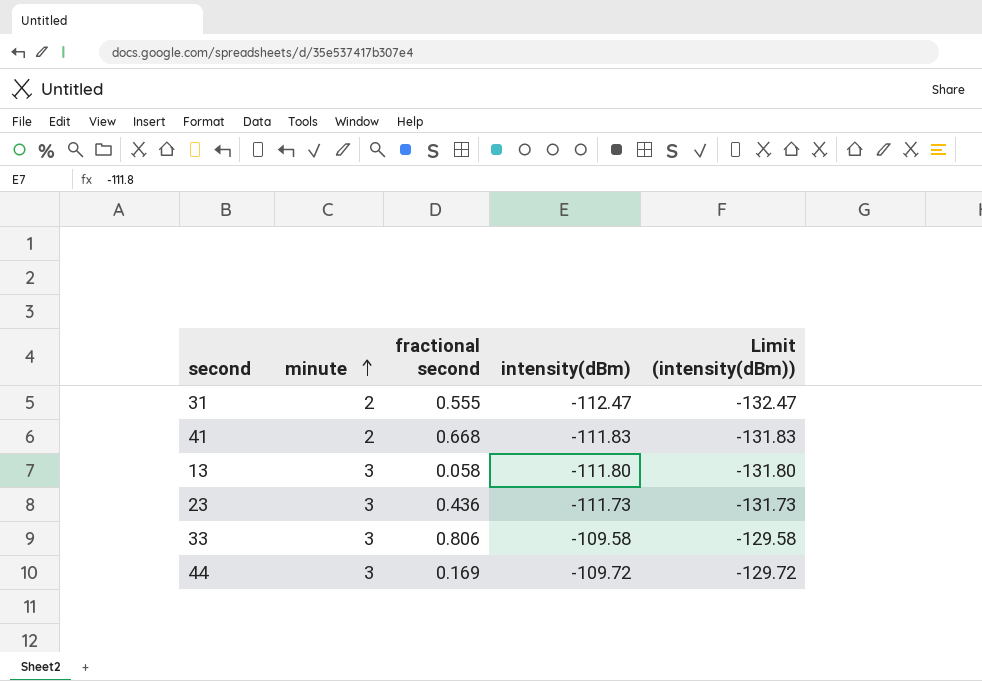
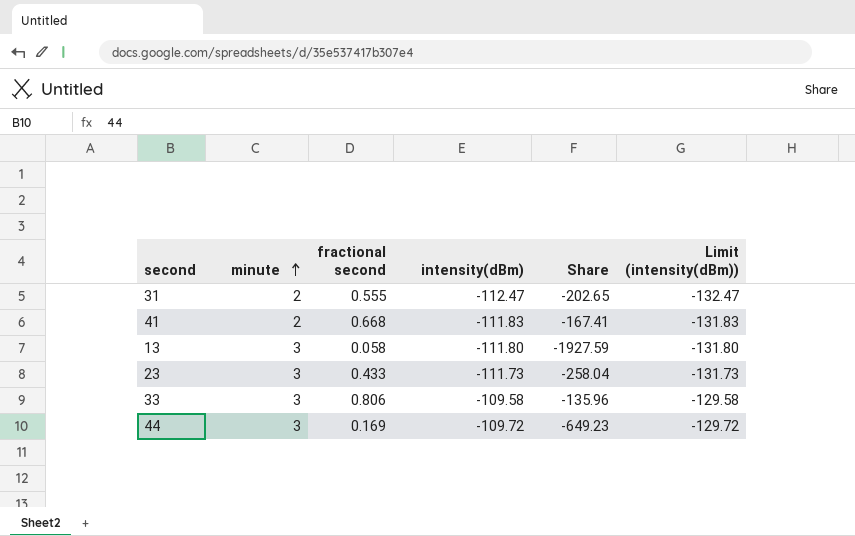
column Share | formula: none -> [intensity(dBm)] / [fractional second]
23 | fractional second: 0.436 -> 0.433

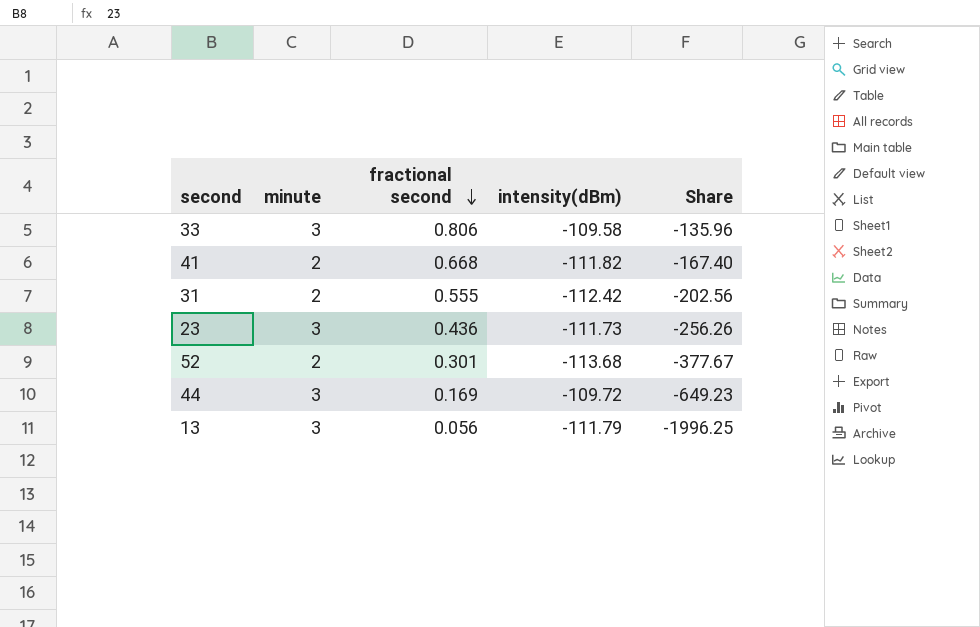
row order: minute ascending -> fractional second descending
column Limit (intensity(dBm)) | formula: [intensity(dBm)] - 20 -> none
41 | intensity(dBm): -111.83 -> -111.82
41 | Share: -167.41 -> -167.40
31 | intensity(dBm): -112.47 -> -112.42
31 | Share: -202.65 -> -202.56
23 | fractional second: 0.433 -> 0.436
23 | Share: -258.04 -> -256.26
row 52: none -> 2 | 0.301 | -113.68 | -377.67
13 | fractional second: 0.058 -> 0.056
13 | intensity(dBm): -111.80 -> -111.79
13 | Share: -1927.59 -> -1996.25

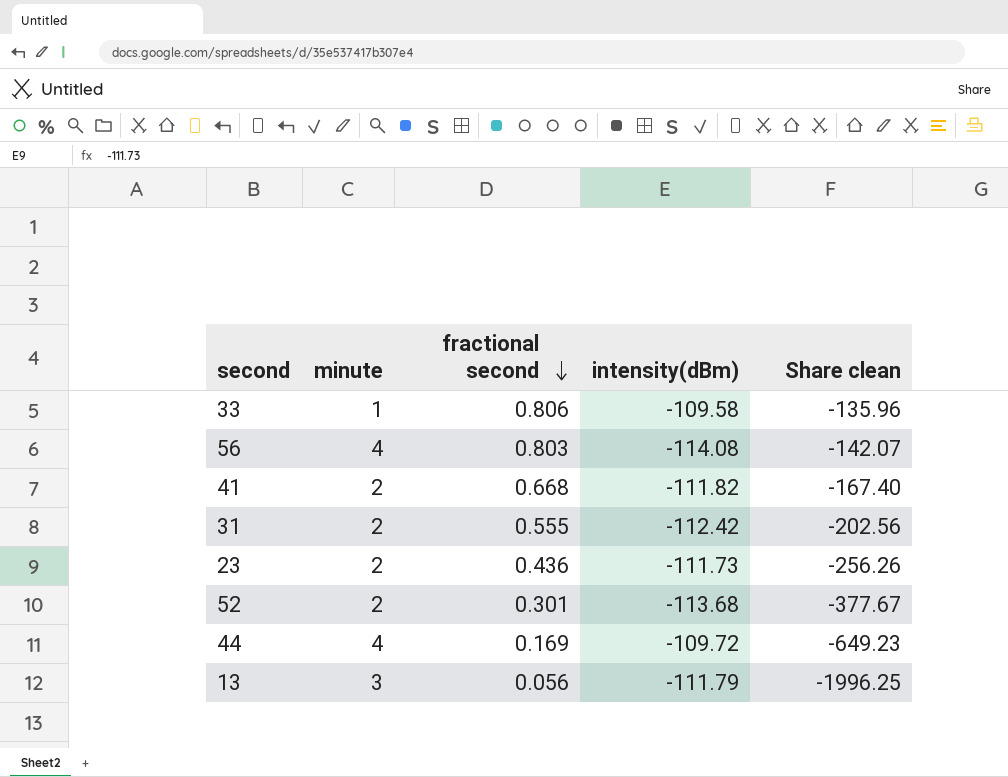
column name: Share -> Share clean
33 | minute: 3 -> 1
row 56: none -> 4 | 0.803 | -114.08 | -142.07
23 | minute: 3 -> 2
44 | minute: 3 -> 4

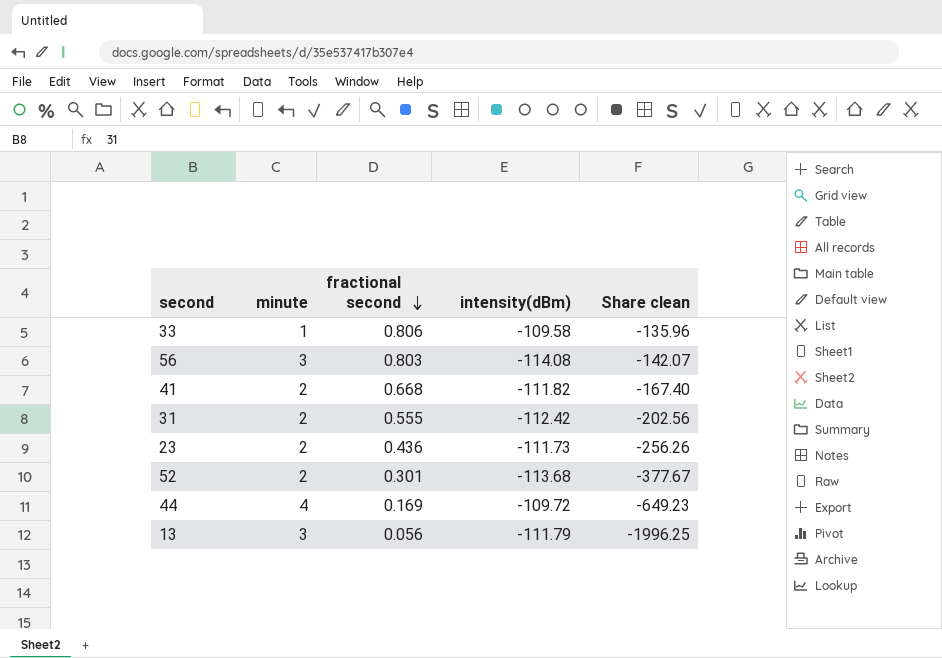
56 | minute: 4 -> 3

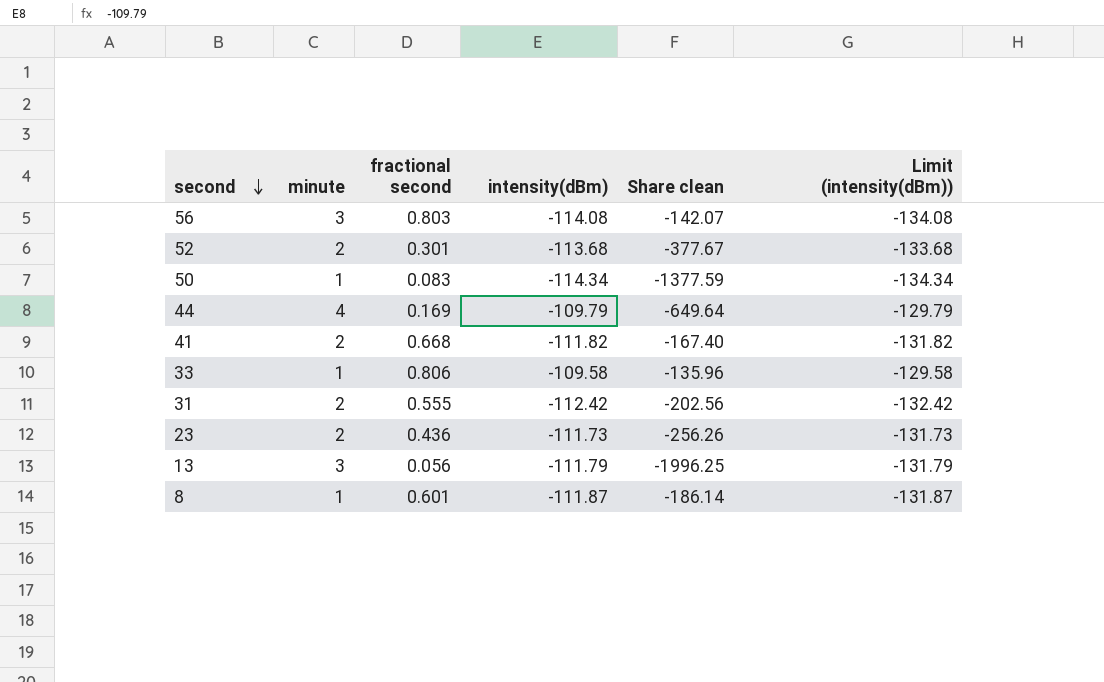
row order: fractional second descending -> second descending
column Limit (intensity(dBm)) | formula: none -> [intensity(dBm)] - 20
row 50: none -> 1 | 0.083 | -114.34 | -1377.59 | -134.34
44 | intensity(dBm): -109.72 -> -109.79
44 | Share clean: -649.23 -> -649.64
row 8: none -> 1 | 0.601 | -111.87 | -186.14 | -131.87

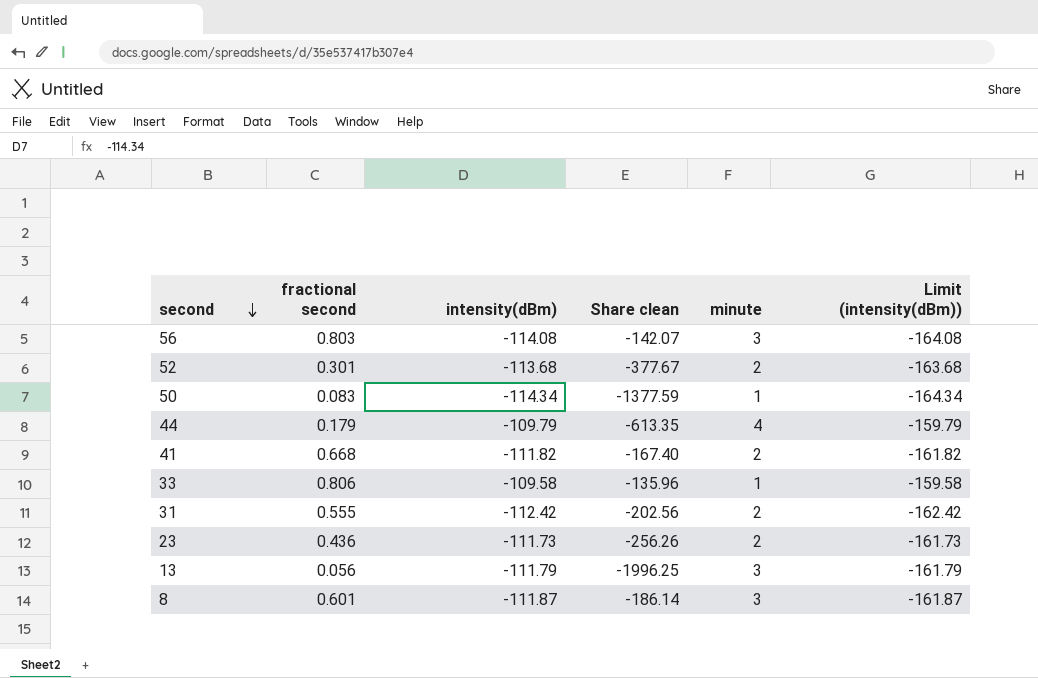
column minute | position: 2 -> 5
column Limit (intensity(dBm)) | formula: [intensity(dBm)] - 20 -> [intensity(dBm)] - 50
44 | fractional second: 0.169 -> 0.179
44 | Share clean: -649.64 -> -613.35
8 | minute: 1 -> 3

